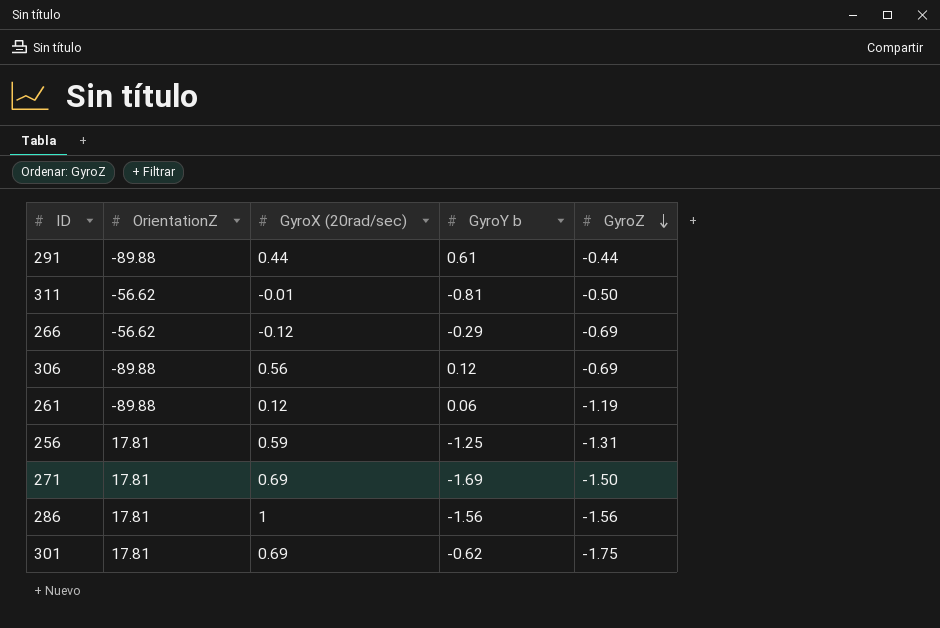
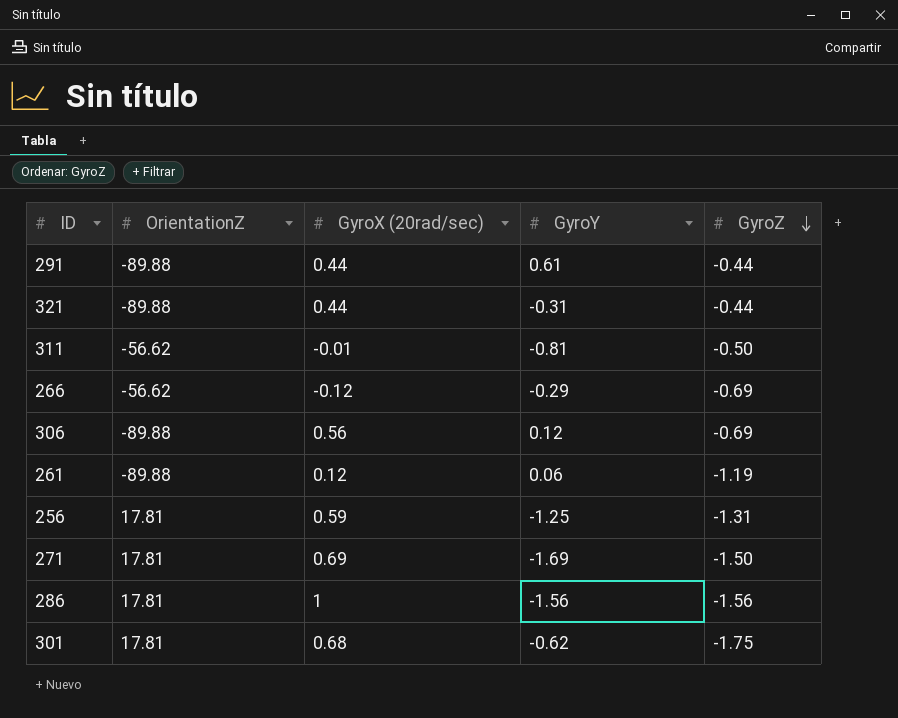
column name: GyroY b -> GyroY
row 321: none -> -89.88 | 0.44 | -0.31 | -0.44
301 | GyroX (20rad/sec): 0.69 -> 0.68

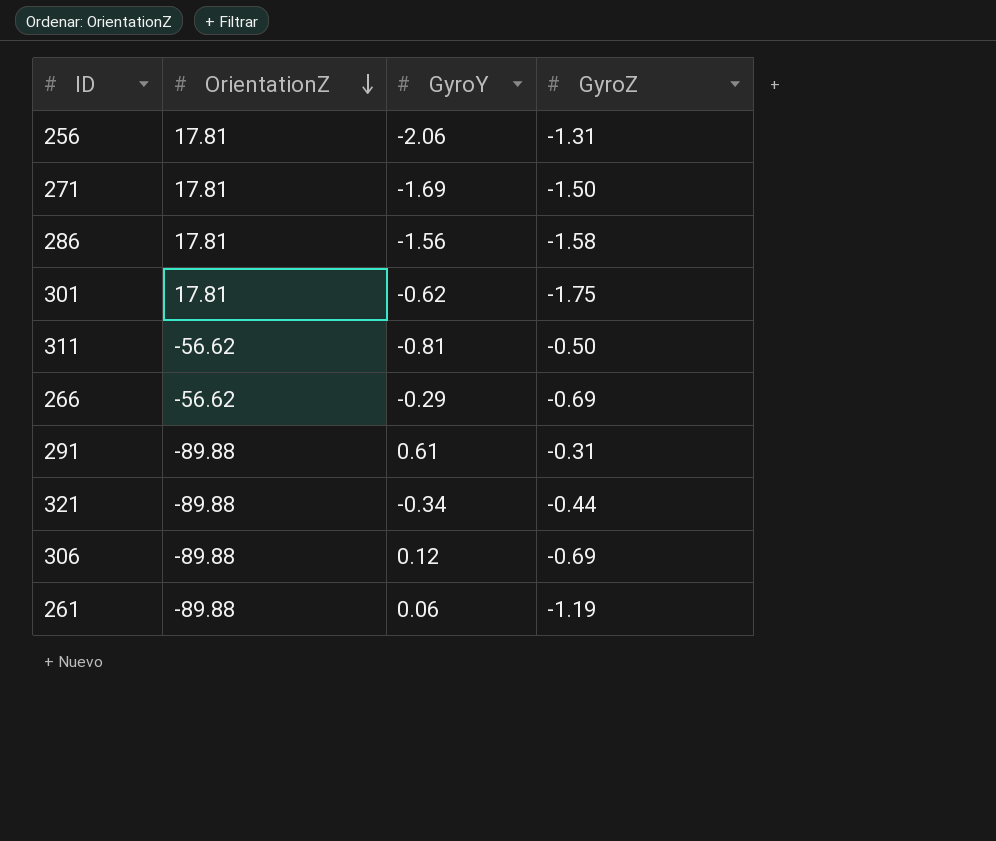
row order: GyroZ descending -> OrientationZ descending
column GyroX (20rad/sec) | position: 3 -> none
256 | GyroY: -1.25 -> -2.06
286 | GyroZ: -1.56 -> -1.58
291 | GyroZ: -0.44 -> -0.31
321 | GyroY: -0.31 -> -0.34

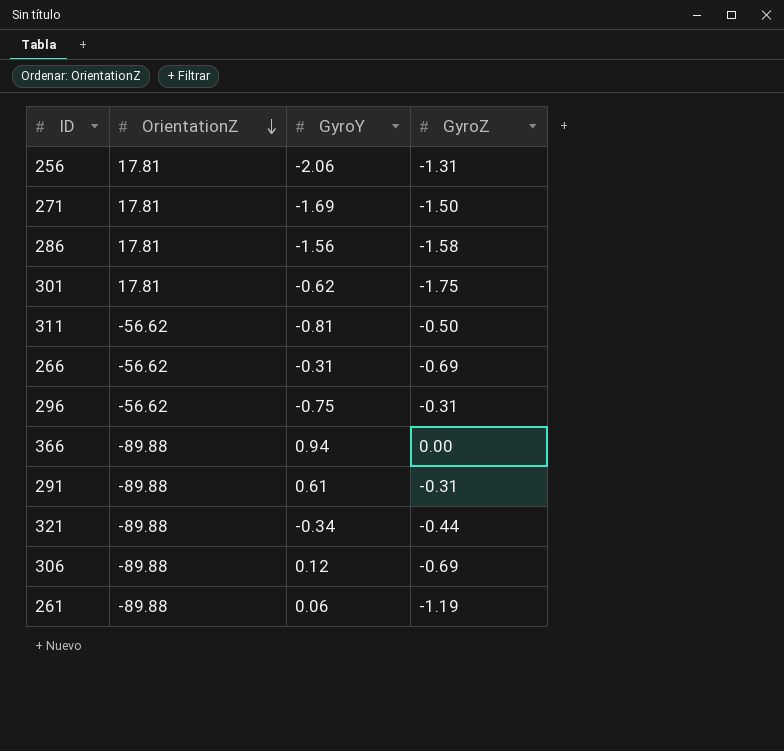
266 | GyroY: -0.29 -> -0.31
row 296: none -> -56.62 | -0.75 | -0.31
row 366: none -> -89.88 | 0.94 | 0.00

